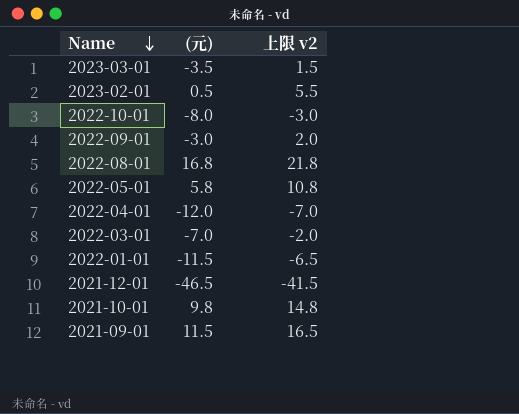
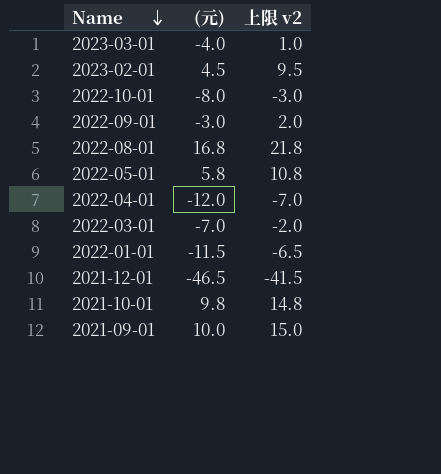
2023-03-01 | (元): -3.5 -> -4.0
2023-03-01 | 上限 v2: 1.5 -> 1.0
2023-02-01 | (元): 0.5 -> 4.5
2023-02-01 | 上限 v2: 5.5 -> 9.5
2021-09-01 | (元): 11.5 -> 10.0
2021-09-01 | 上限 v2: 16.5 -> 15.0

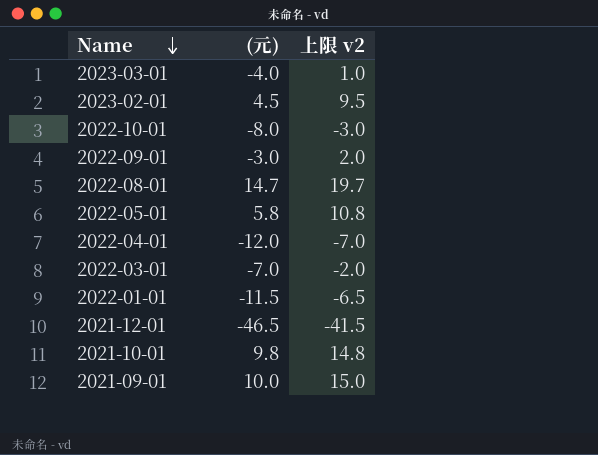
2022-08-01 | (元): 16.8 -> 14.7
2022-08-01 | 上限 v2: 21.8 -> 19.7

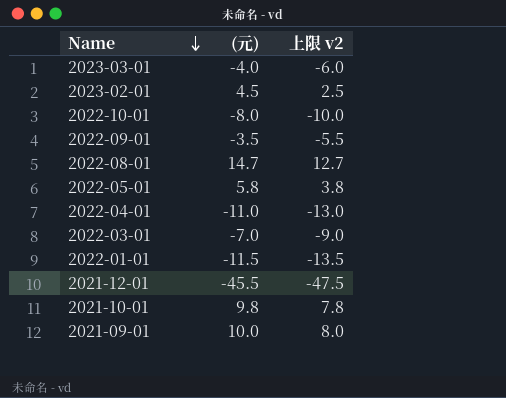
column 上限 v2 | formula: [(元)] + 5 -> [(元)] - 2
2022-09-01 | (元): -3.0 -> -3.5
2022-04-01 | (元): -12.0 -> -11.0
2021-12-01 | (元): -46.5 -> -45.5

